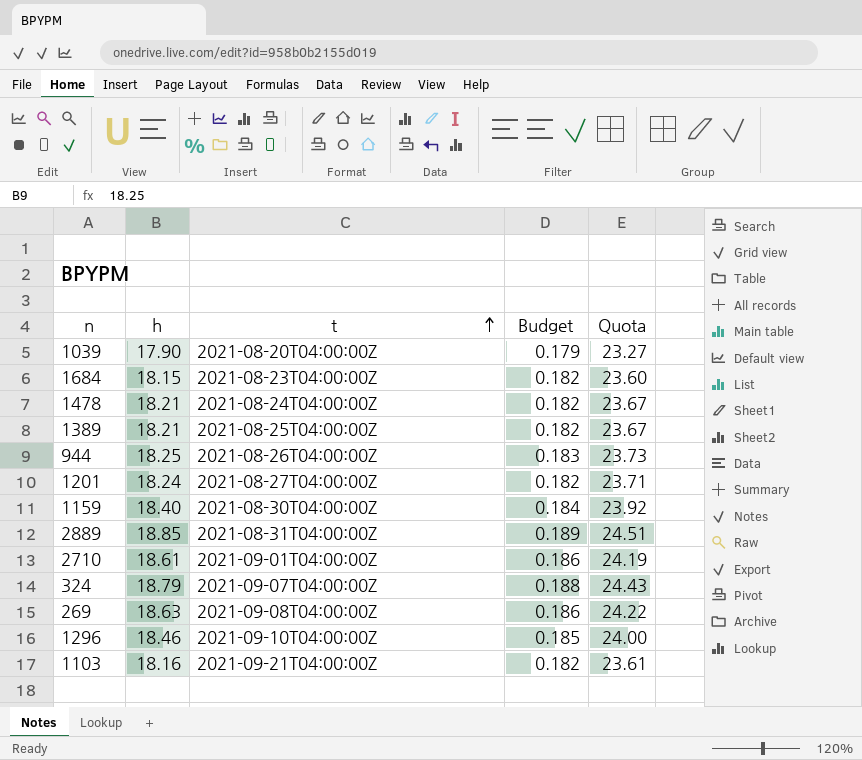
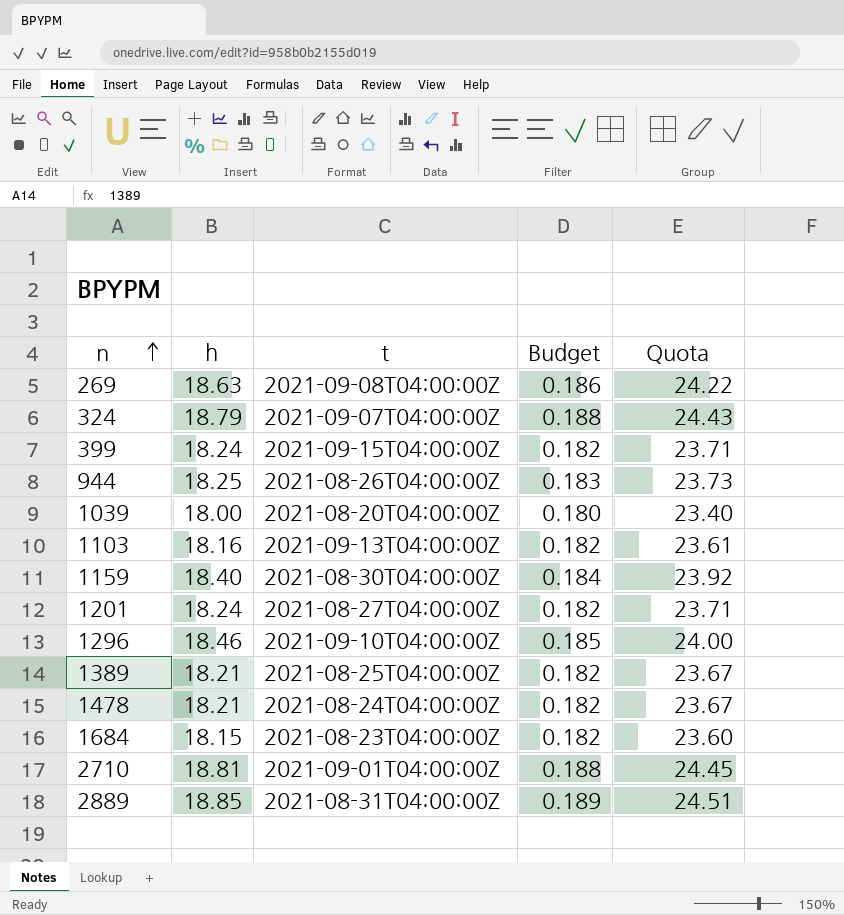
row order: t ascending -> n ascending
row 399: none -> 18.24 | 2021-09-15T04:00:00Z | 0.182 | 23.71
1039 | h: 17.90 -> 18.00
1039 | Budget: 0.179 -> 0.180
1039 | Quota: 23.27 -> 23.40
1103 | t: 2021-09-21T04:00:00Z -> 2021-09-13T04:00:00Z
2710 | h: 18.61 -> 18.81
2710 | Budget: 0.186 -> 0.188
2710 | Quota: 24.19 -> 24.45

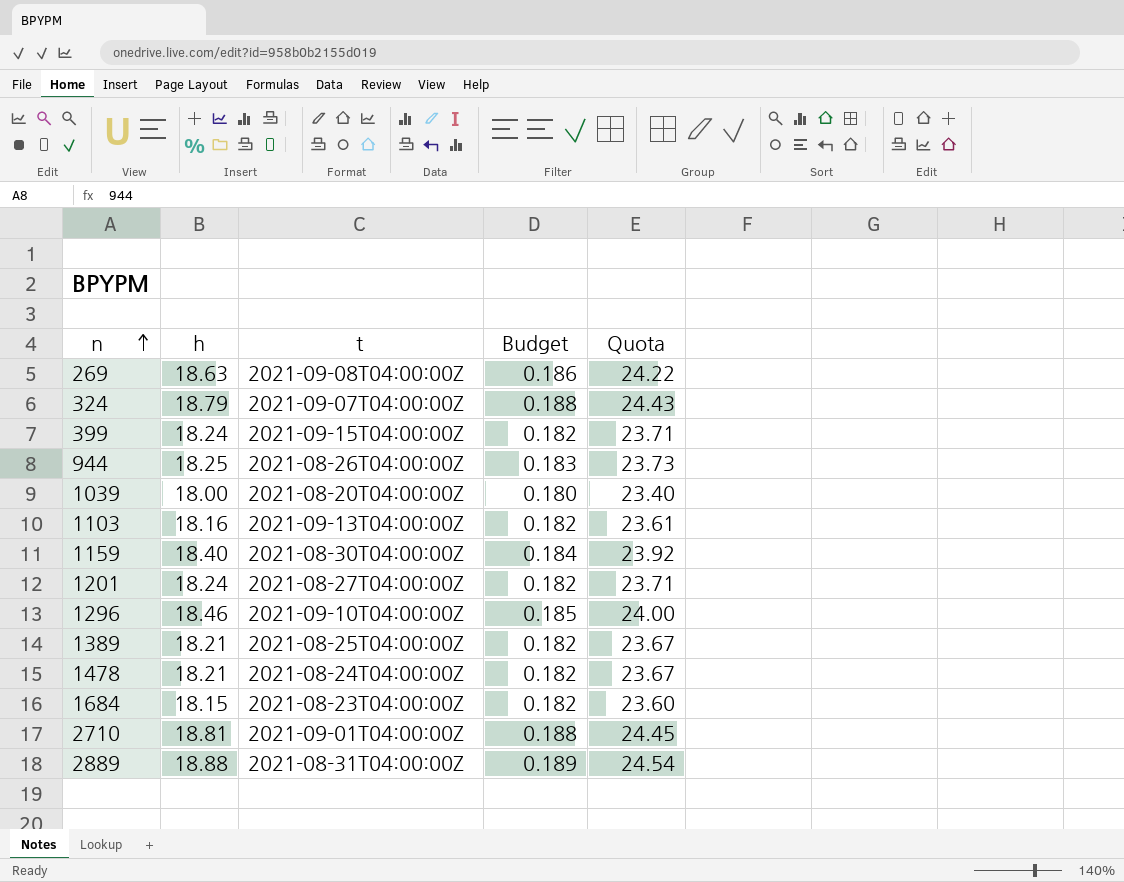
2889 | h: 18.85 -> 18.88
2889 | Quota: 24.51 -> 24.54

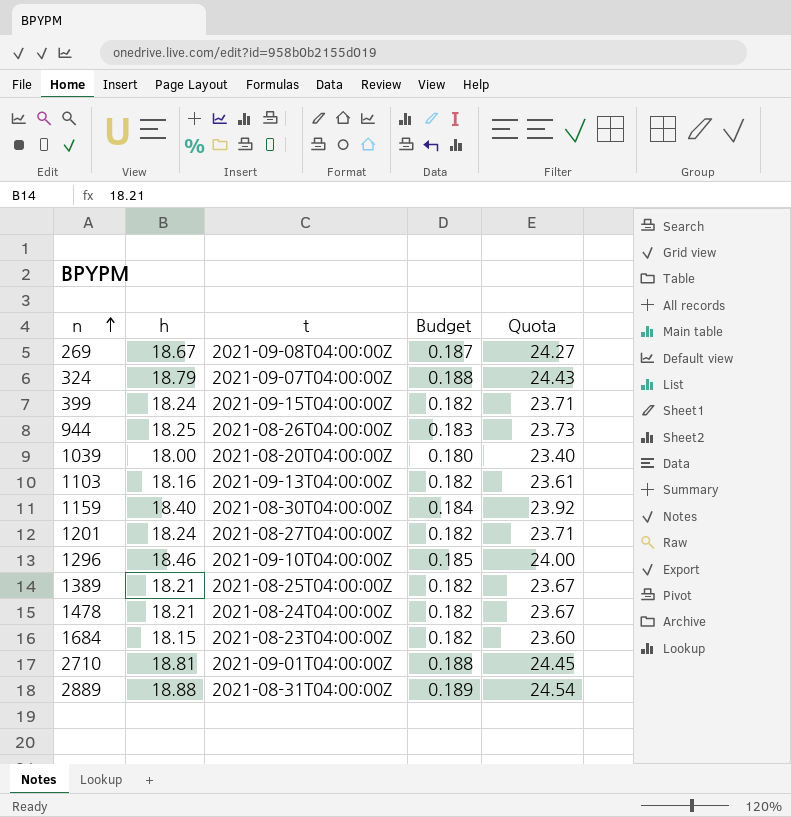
269 | h: 18.63 -> 18.67
269 | Budget: 0.186 -> 0.187
269 | Quota: 24.22 -> 24.27

